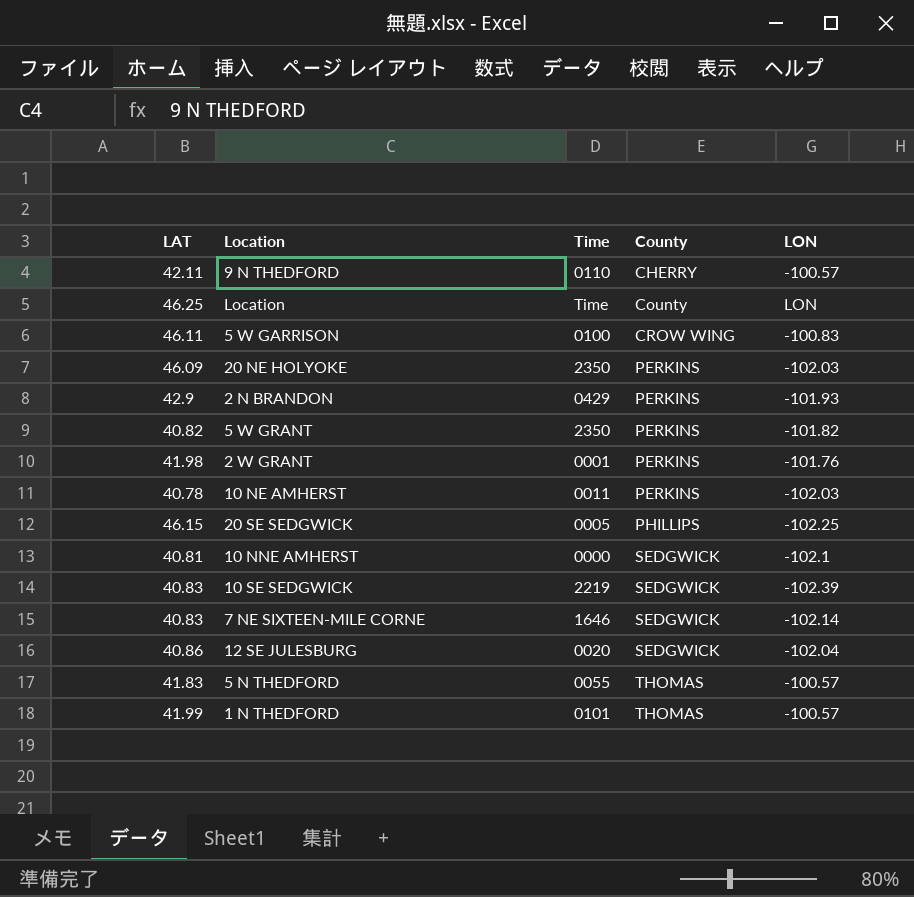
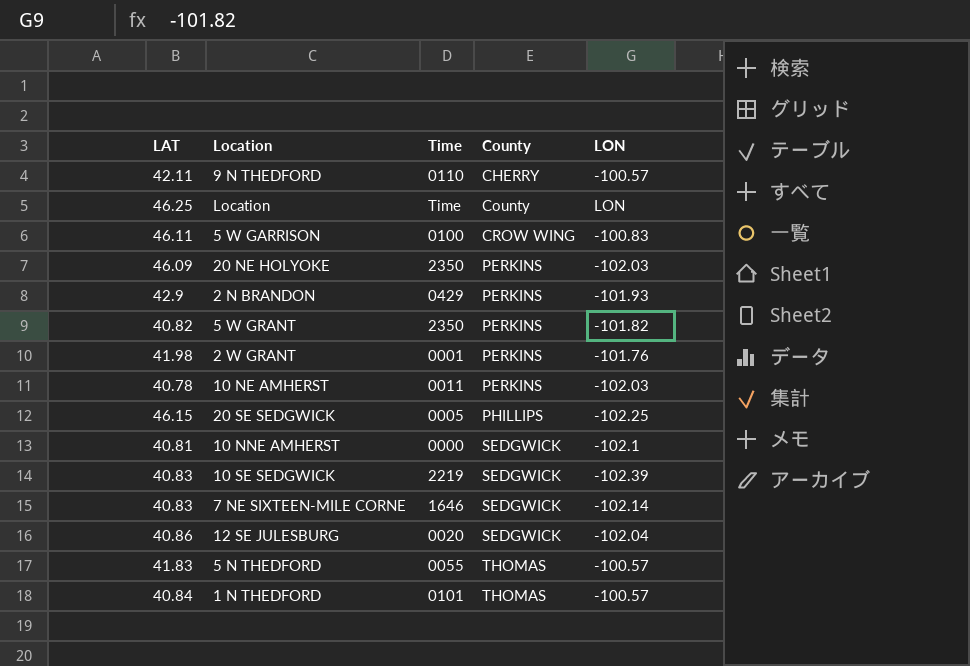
1 N THEDFORD | LAT: 41.99 -> 40.84

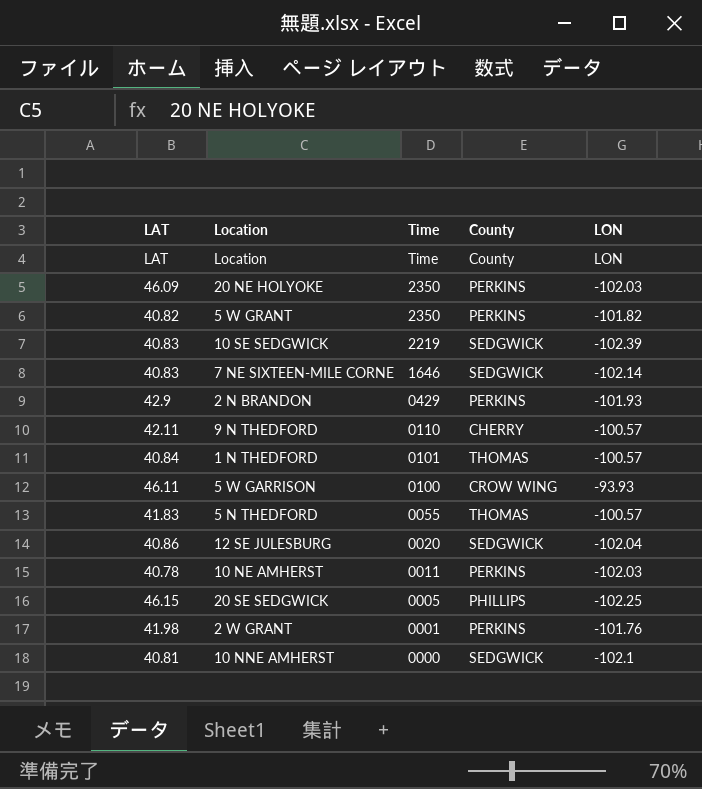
row order: County ascending -> Time descending
Location | LAT: 46.25 -> LAT
5 W GARRISON | LON: -100.83 -> -93.93

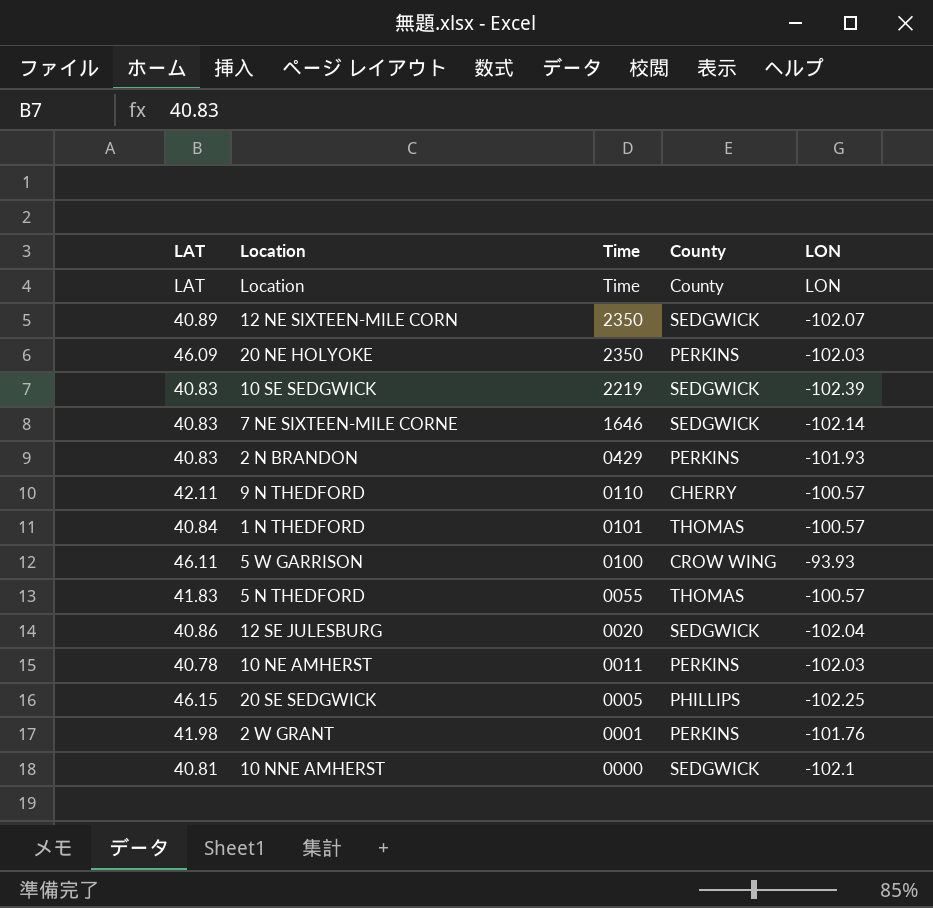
row 5 W GRANT: 40.82 | 2350 | PERKINS | -101.82 -> none
row 12 NE SIXTEEN-MILE CORN: none -> 40.89 | 2350 | SEDGWICK | -102.07
2 N BRANDON | LAT: 42.9 -> 40.83

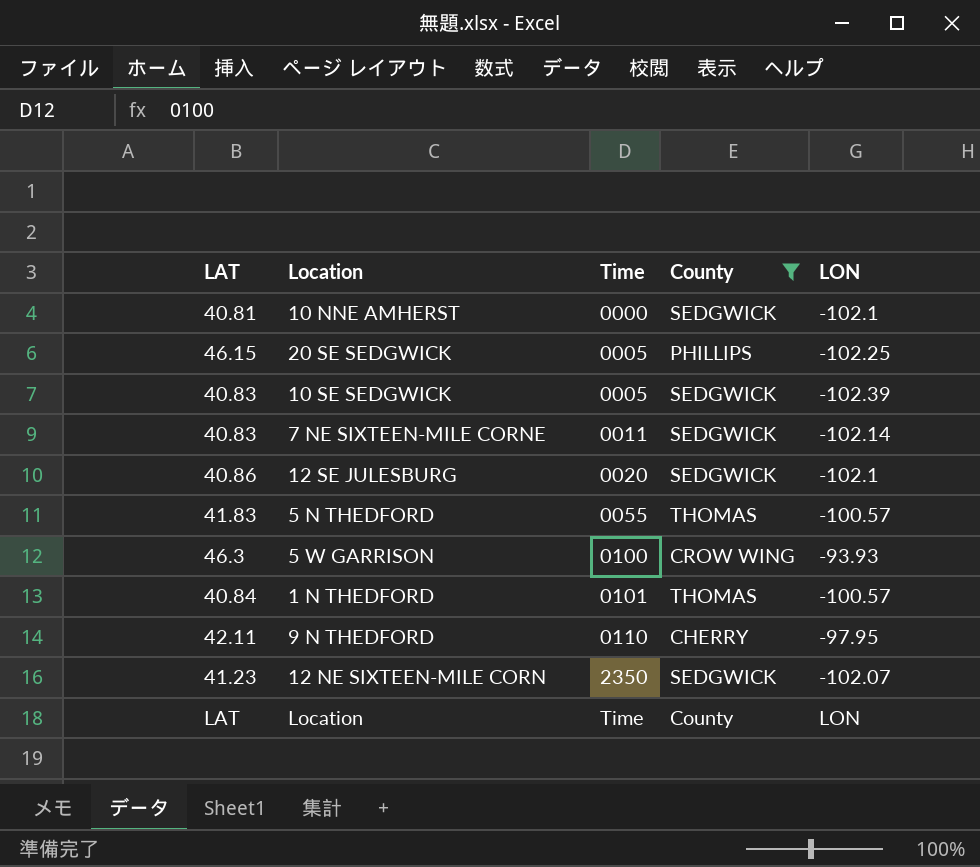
filter: none -> County != PERKINS
row order: Time descending -> Time ascending
10 SE SEDGWICK | Time: 2219 -> 0005
7 NE SIXTEEN-MILE CORNE | Time: 1646 -> 0011
12 SE JULESBURG | LON: -102.04 -> -102.1
5 W GARRISON | LAT: 46.11 -> 46.3
9 N THEDFORD | LON: -100.57 -> -97.95
12 NE SIXTEEN-MILE CORN | LAT: 40.89 -> 41.23

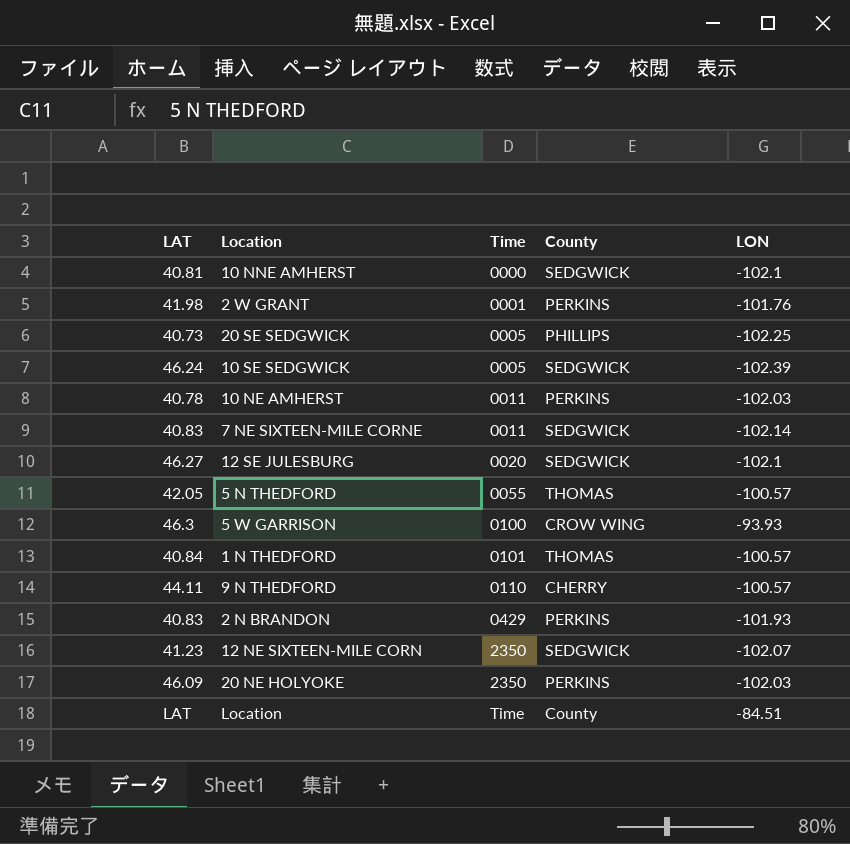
filter: County != PERKINS -> none
20 SE SEDGWICK | LAT: 46.15 -> 40.73
10 SE SEDGWICK | LAT: 40.83 -> 46.24
12 SE JULESBURG | LAT: 40.86 -> 46.27
5 N THEDFORD | LAT: 41.83 -> 42.05
9 N THEDFORD | LAT: 42.11 -> 44.11
9 N THEDFORD | LON: -97.95 -> -100.57
Location | LON: LON -> -84.51

